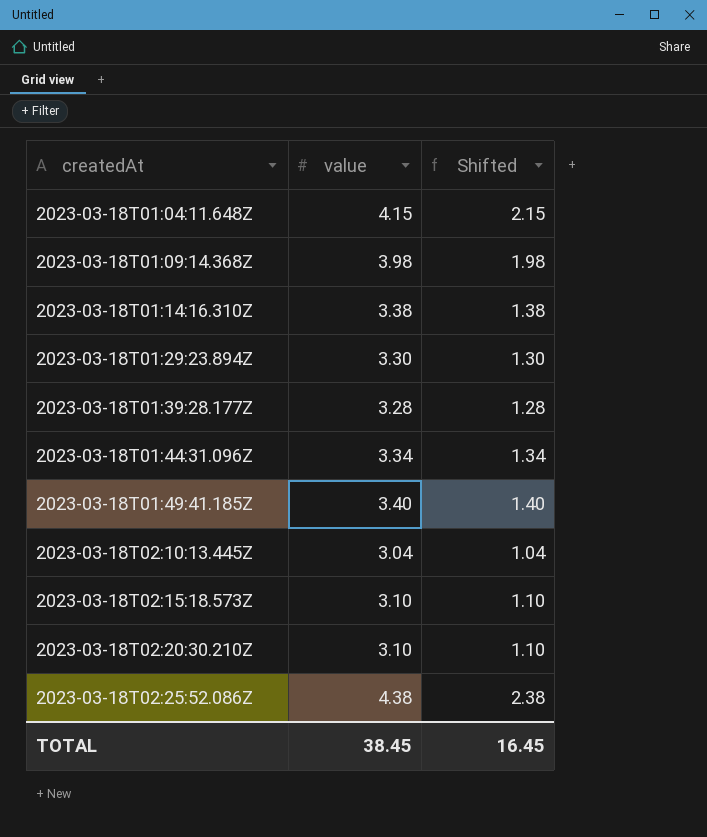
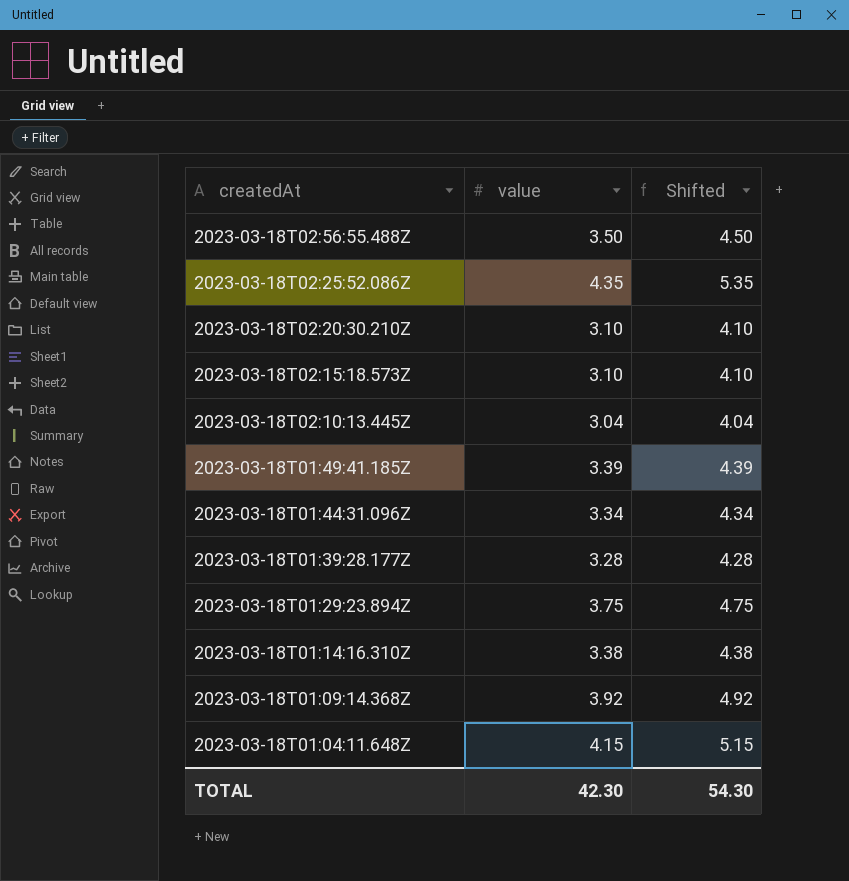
row order: createdAt ascending -> createdAt descending
column Shifted | formula: [value] - 2 -> [value] + 1
row 2023-03-18T02:56:55.488Z: none -> 3.50 | 4.50
2023-03-18T02:25:52.086Z | value: 4.38 -> 4.35
2023-03-18T01:49:41.185Z | value: 3.40 -> 3.39
2023-03-18T01:29:23.894Z | value: 3.30 -> 3.75
2023-03-18T01:09:14.368Z | value: 3.98 -> 3.92
TOTAL | value: 38.45 -> 42.30
TOTAL | Shifted: 16.45 -> 54.30

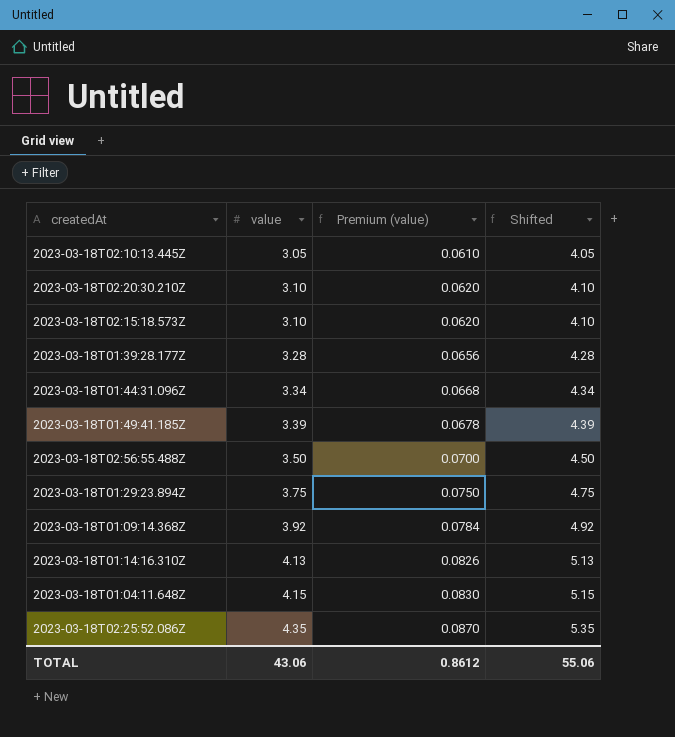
row order: createdAt descending -> value ascending
column Premium (value) | formula: none -> [value] * 0.02
2023-03-18T02:10:13.445Z | value: 3.04 -> 3.05
2023-03-18T02:10:13.445Z | Shifted: 4.04 -> 4.05
2023-03-18T01:14:16.310Z | value: 3.38 -> 4.13
2023-03-18T01:14:16.310Z | Shifted: 4.38 -> 5.13
TOTAL | value: 42.30 -> 43.06
TOTAL | Shifted: 54.30 -> 55.06

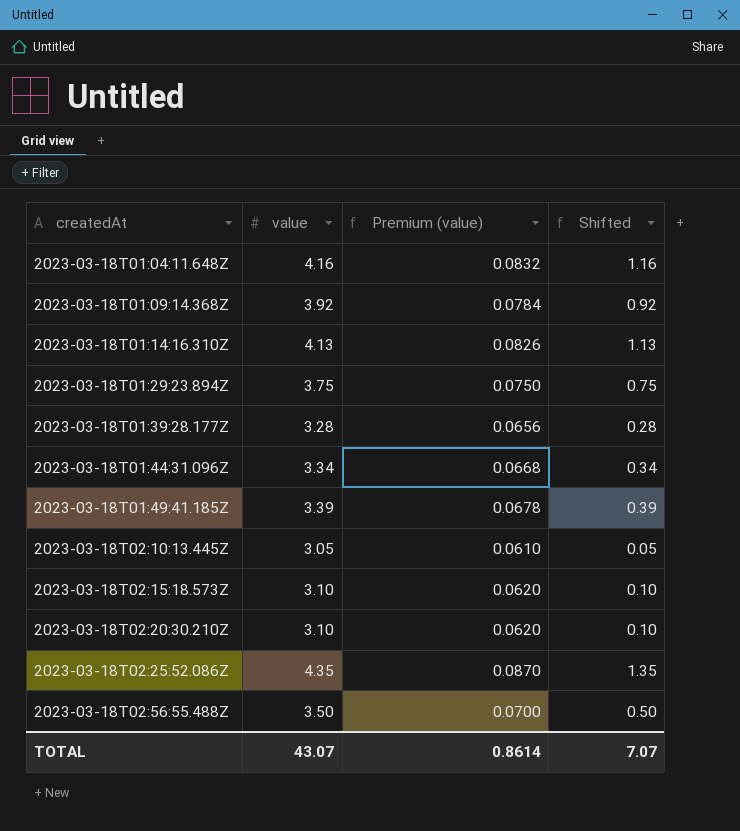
row order: value ascending -> createdAt ascending
column Shifted | formula: [value] + 1 -> [value] - 3
2023-03-18T01:04:11.648Z | value: 4.15 -> 4.16
2023-03-18T01:04:11.648Z | Premium (value): 0.0830 -> 0.0832
TOTAL | value: 43.06 -> 43.07
TOTAL | Premium (value): 0.8612 -> 0.8614
TOTAL | Shifted: 55.06 -> 7.07

